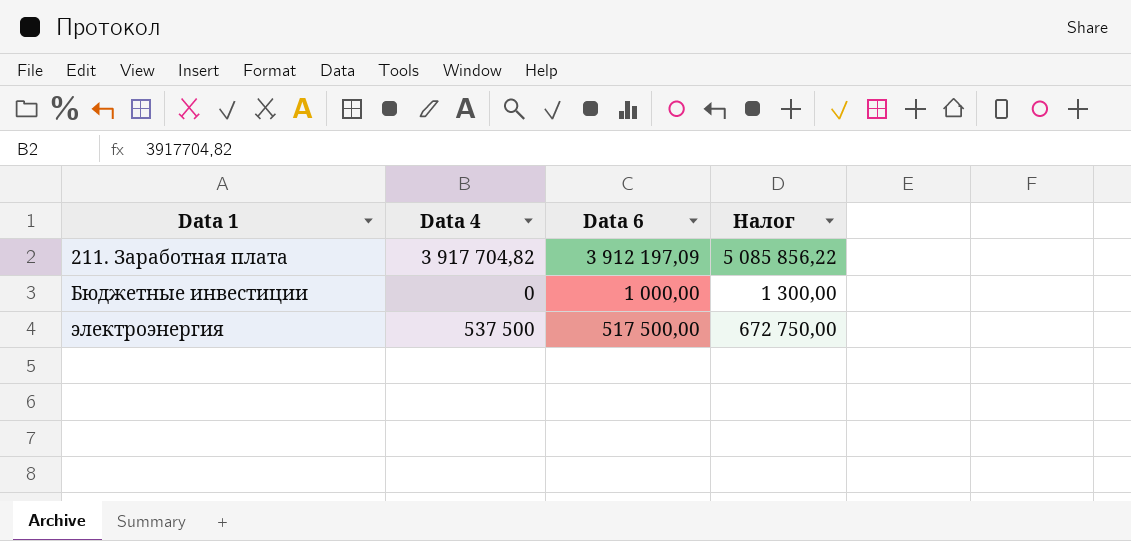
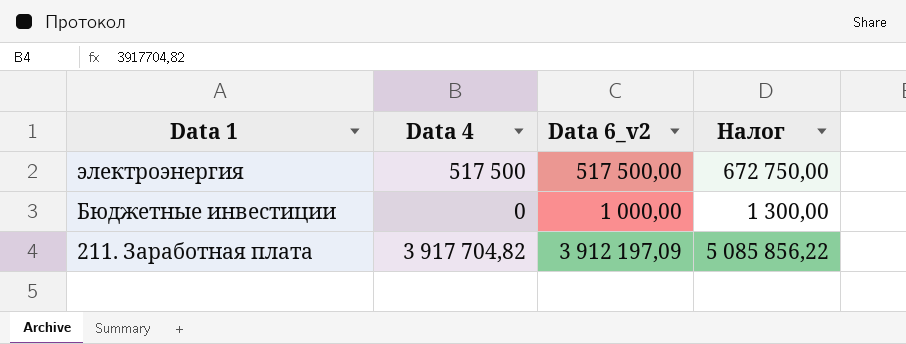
row order: Data 1 ascending -> Data 1 descending
column name: Data 6 -> Data 6_v2
электроэнергия | Data 4: 537 500 -> 517 500

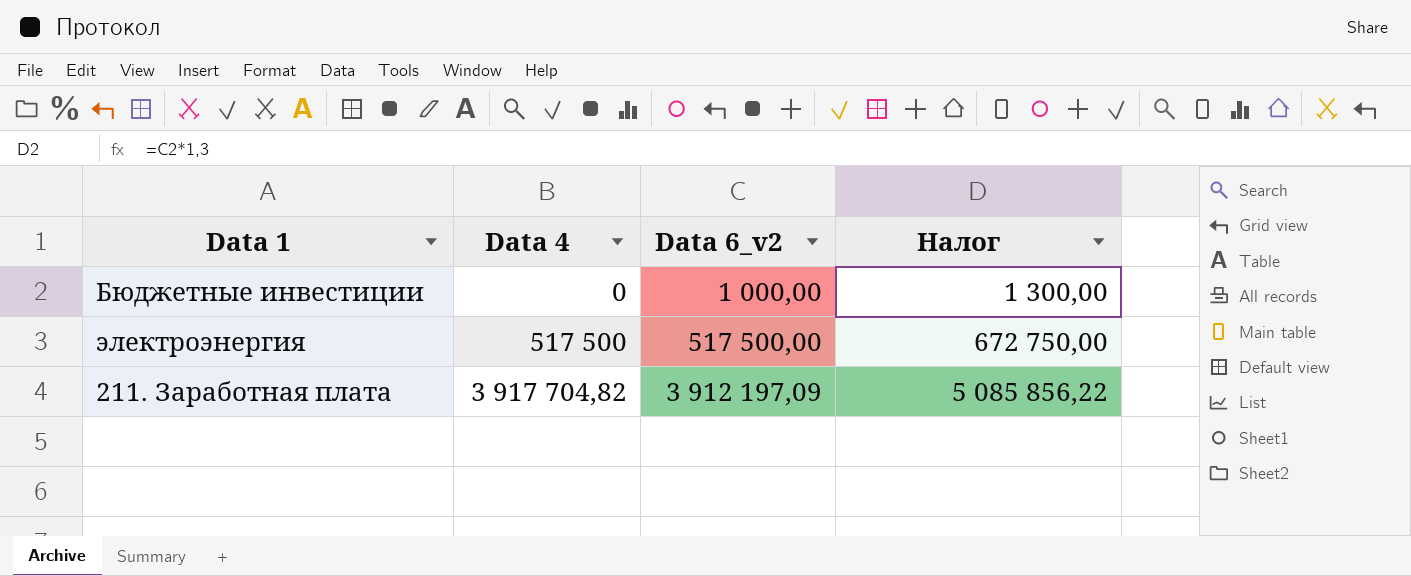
row order: Data 1 descending -> Data 4 ascending

